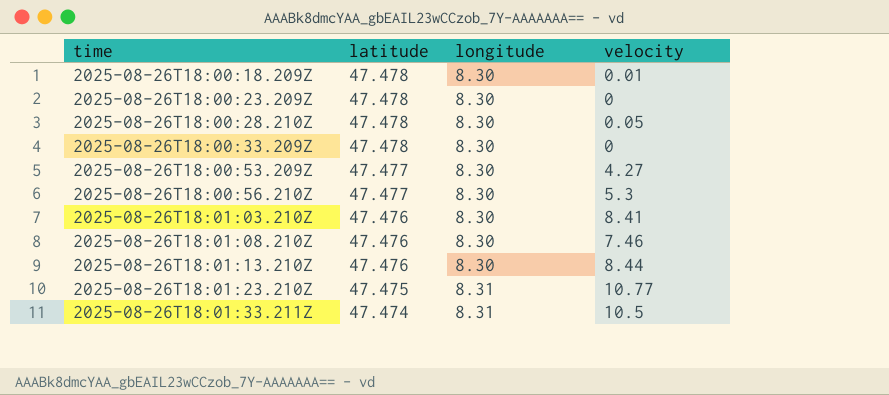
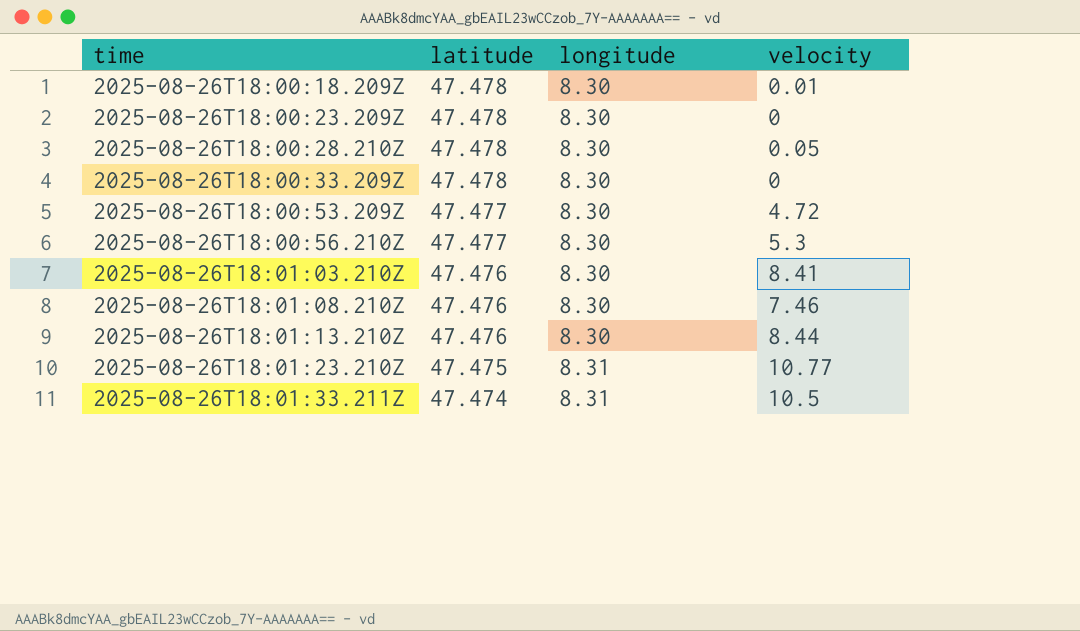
2025-08-26T18:00:53.209Z | velocity: 4.27 -> 4.72

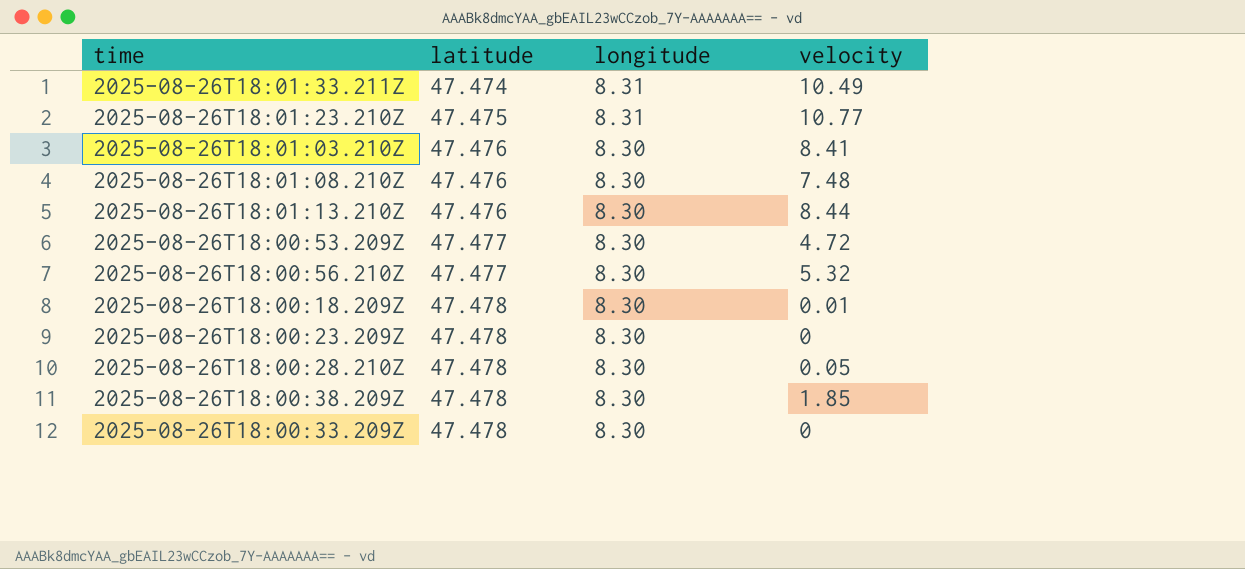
row order: time ascending -> latitude ascending
2025-08-26T18:01:33.211Z | velocity: 10.5 -> 10.49
2025-08-26T18:01:08.210Z | velocity: 7.46 -> 7.48
2025-08-26T18:00:56.210Z | velocity: 5.3 -> 5.32
row 2025-08-26T18:00:38.209Z: none -> 47.478 | 8.30 | 1.85

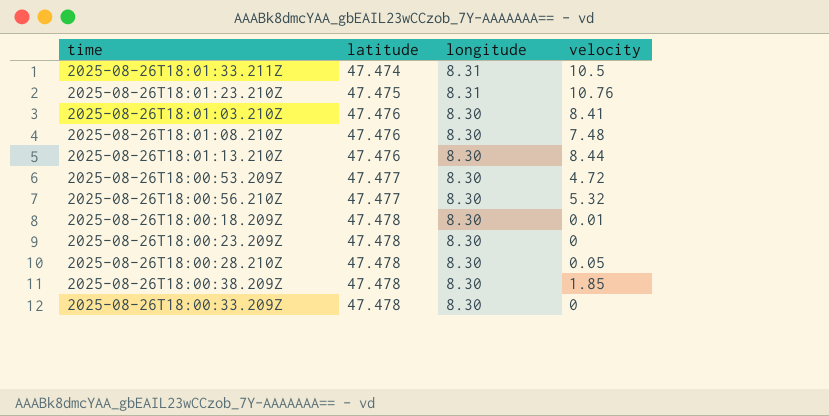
2025-08-26T18:01:33.211Z | velocity: 10.49 -> 10.5
2025-08-26T18:01:23.210Z | velocity: 10.77 -> 10.76

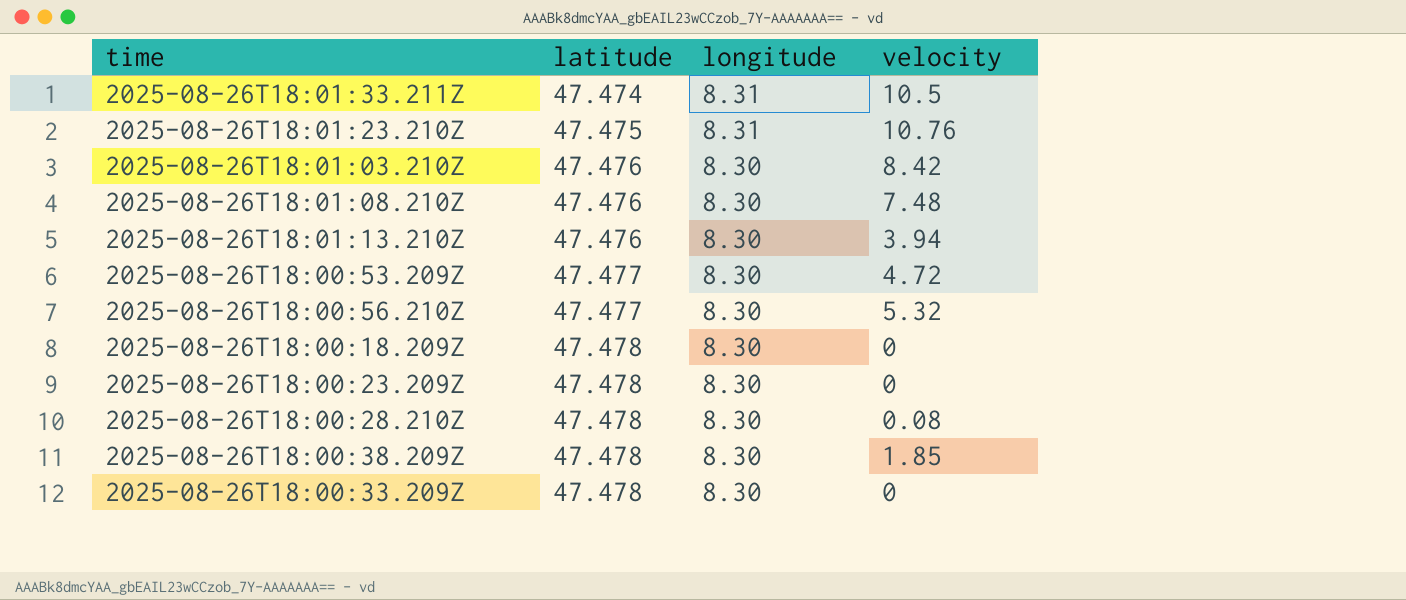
2025-08-26T18:01:03.210Z | velocity: 8.41 -> 8.42
2025-08-26T18:01:13.210Z | velocity: 8.44 -> 3.94
2025-08-26T18:00:18.209Z | velocity: 0.01 -> 0
2025-08-26T18:00:28.210Z | velocity: 0.05 -> 0.08

